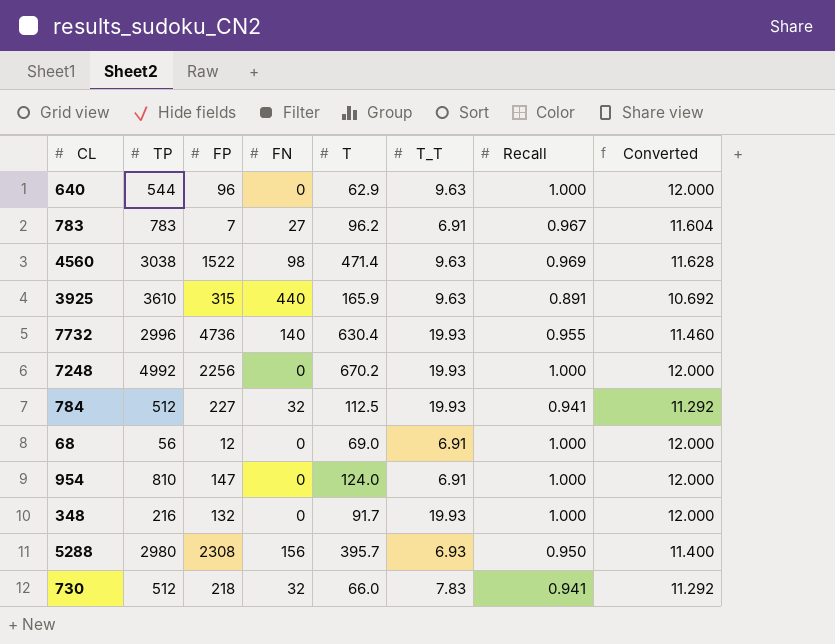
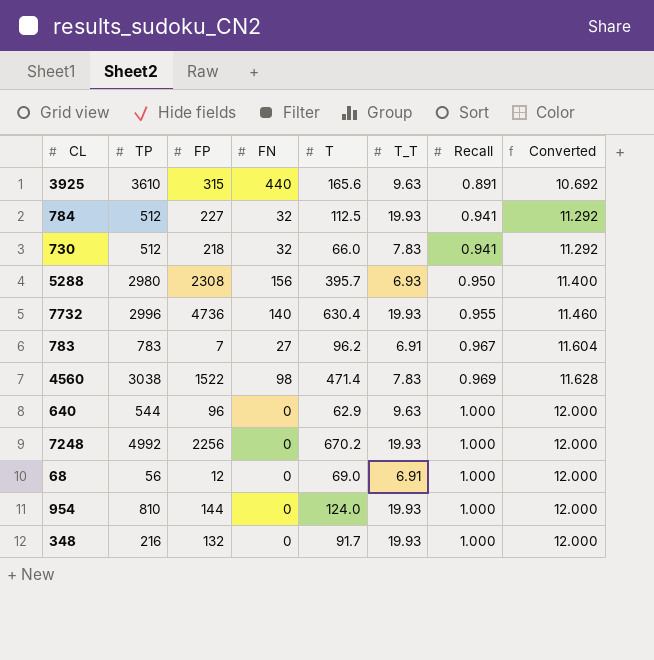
row order: none -> Recall ascending
3925 | T: 165.9 -> 165.6
4560 | T_T: 9.63 -> 7.83
954 | FP: 147 -> 144
954 | T_T: 6.91 -> 19.93

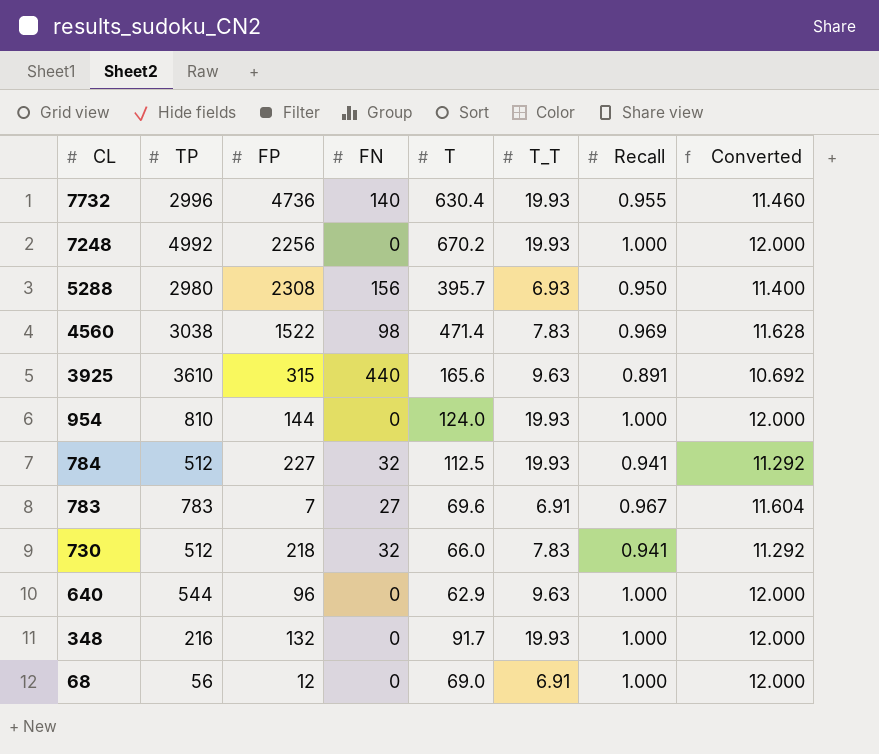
row order: Recall ascending -> CL descending
783 | T: 96.2 -> 69.6

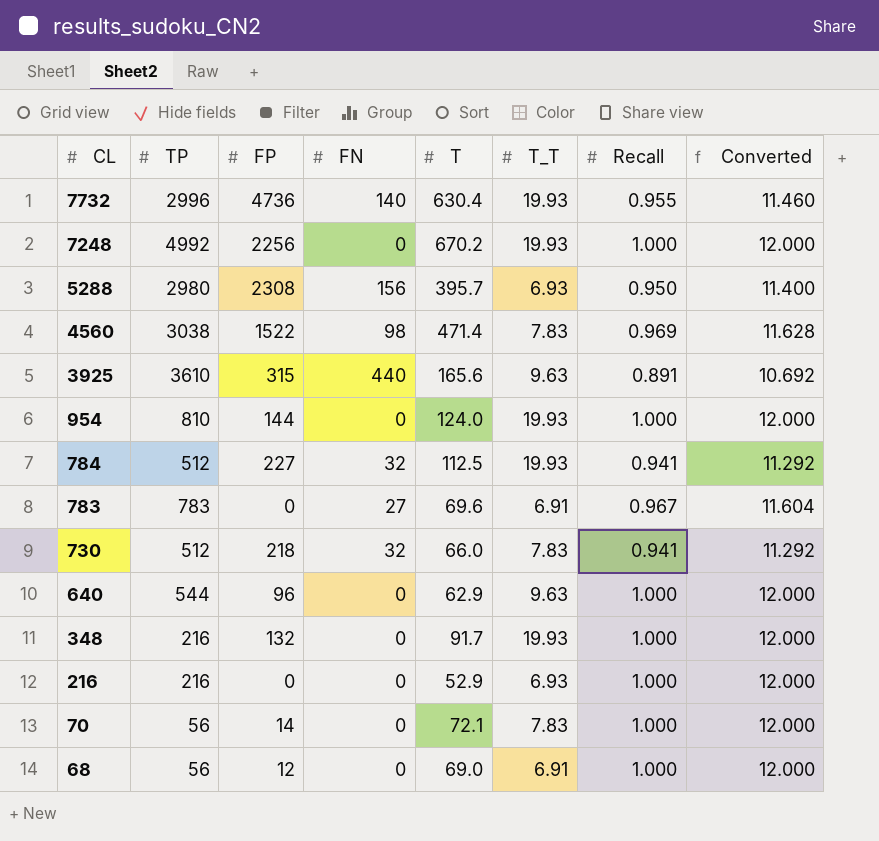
783 | FP: 7 -> 0
row 216: none -> 216 | 0 | 0 | 52.9 | 6.93 | 1.000 | 12.000
row 70: none -> 56 | 14 | 0 | 72.1 | 7.83 | 1.000 | 12.000

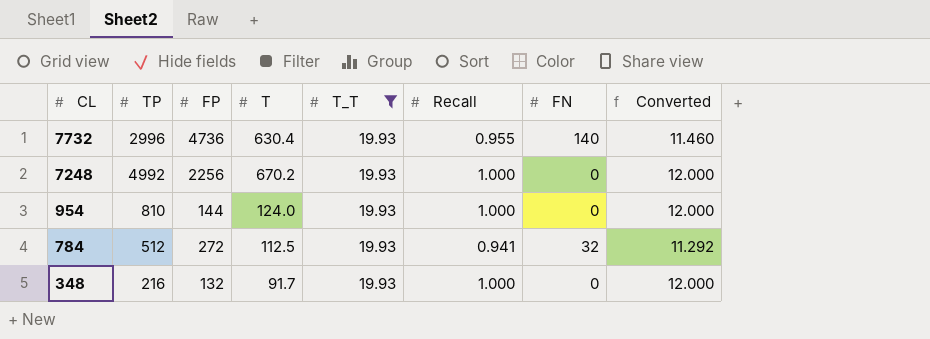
filter: none -> T_T = 19.93
column FN | position: 4 -> 7
784 | FP: 227 -> 272

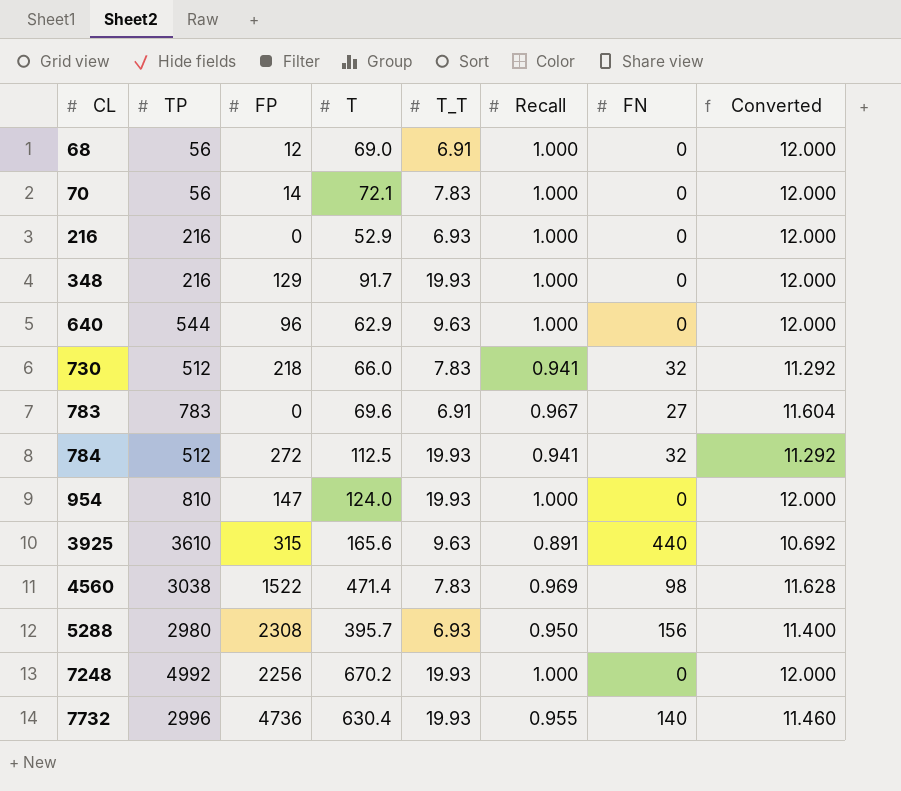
filter: T_T = 19.93 -> none
row order: CL descending -> CL ascending
348 | FP: 132 -> 129
954 | FP: 144 -> 147

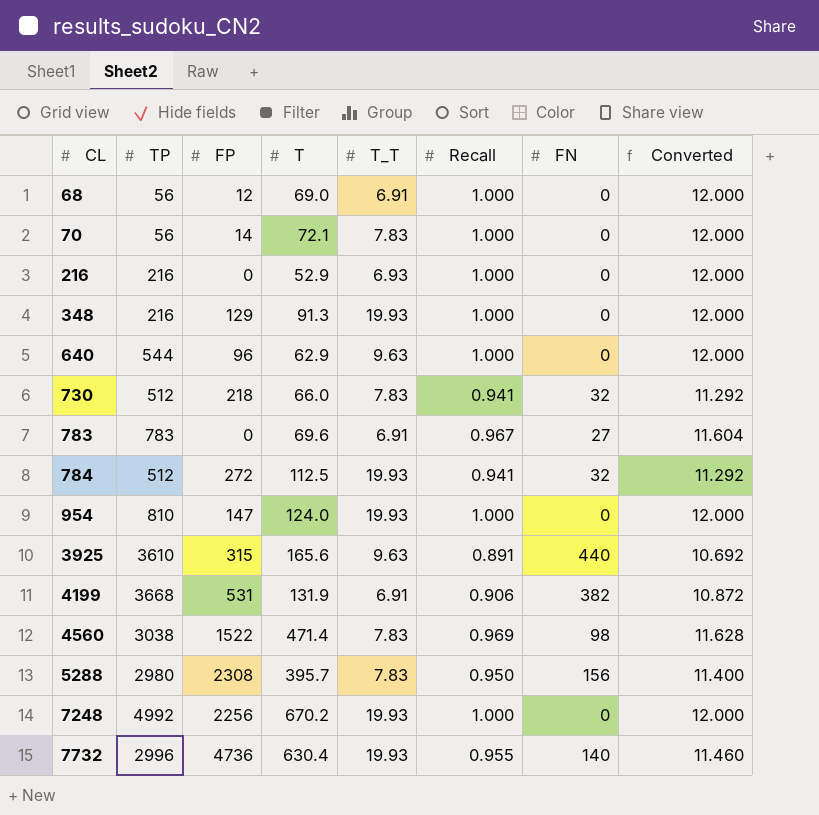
348 | T: 91.7 -> 91.3
row 4199: none -> 3668 | 531 | 131.9 | 6.91 | 0.906 | 382 | 10.872
5288 | T_T: 6.93 -> 7.83

